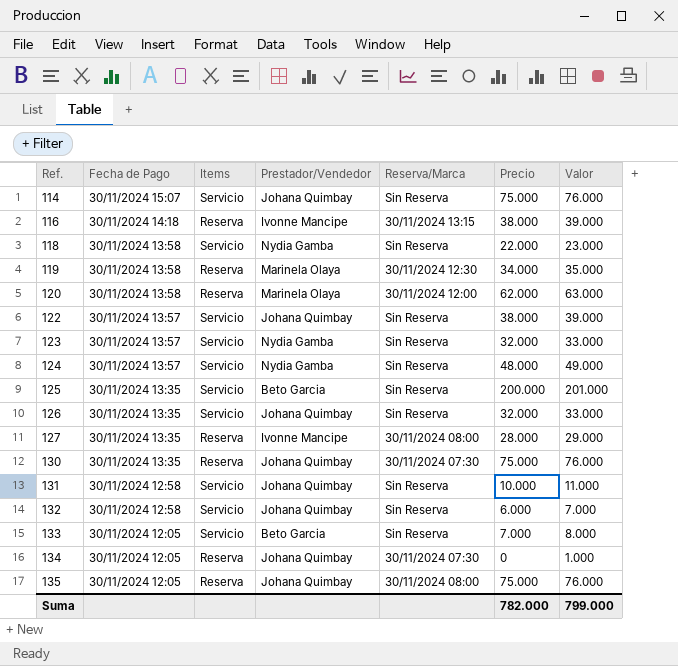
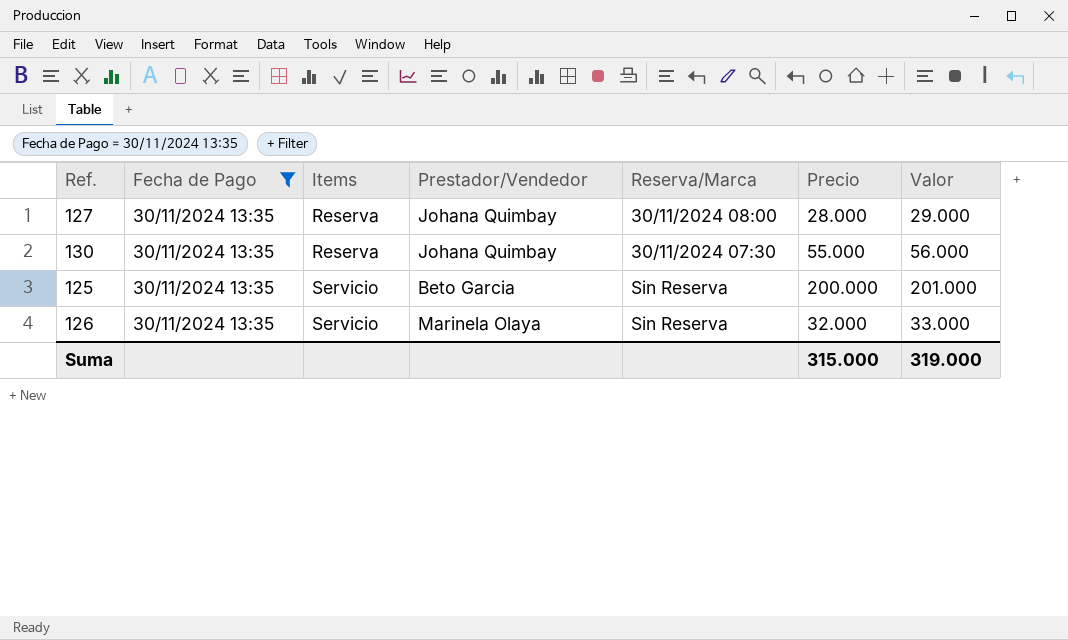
filter: none -> Fecha de Pago = 30/11/2024 13:35
row order: Ref. ascending -> Items ascending
127 | Prestador/Vendedor: Ivonne Mancipe -> Johana Quimbay
130 | Precio: 75.000 -> 55.000
130 | Valor: 76.000 -> 56.000
126 | Prestador/Vendedor: Johana Quimbay -> Marinela Olaya
Suma | Precio: 782.000 -> 315.000
Suma | Valor: 799.000 -> 319.000

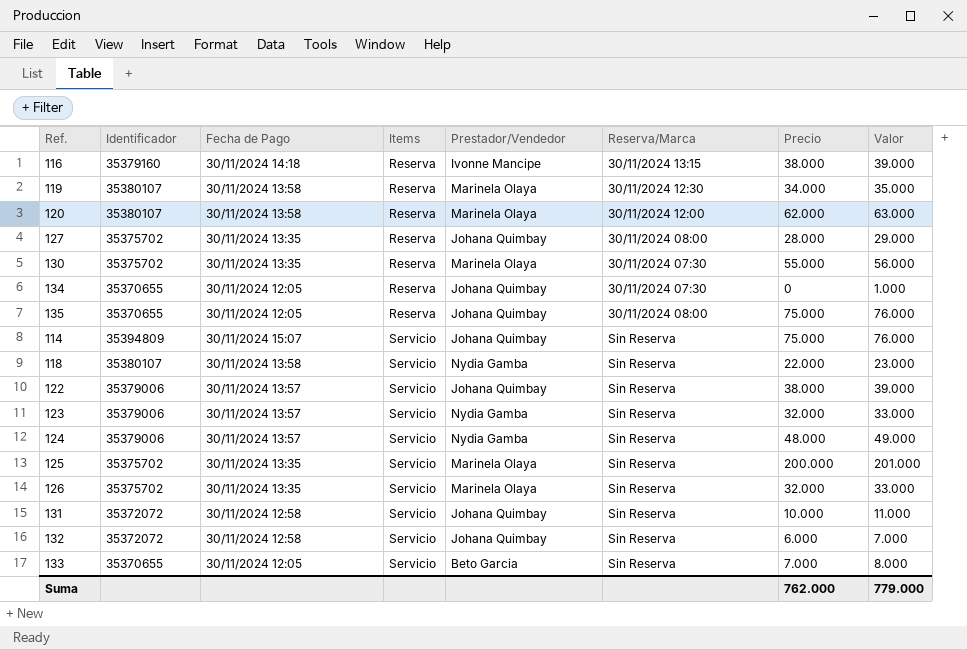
filter: Fecha de Pago = 30/11/2024 13:35 -> none
column Identificador | position: none -> 2
130 | Prestador/Vendedor: Johana Quimbay -> Marinela Olaya
125 | Prestador/Vendedor: Beto Garcia -> Marinela Olaya
Suma | Precio: 315.000 -> 762.000
Suma | Valor: 319.000 -> 779.000

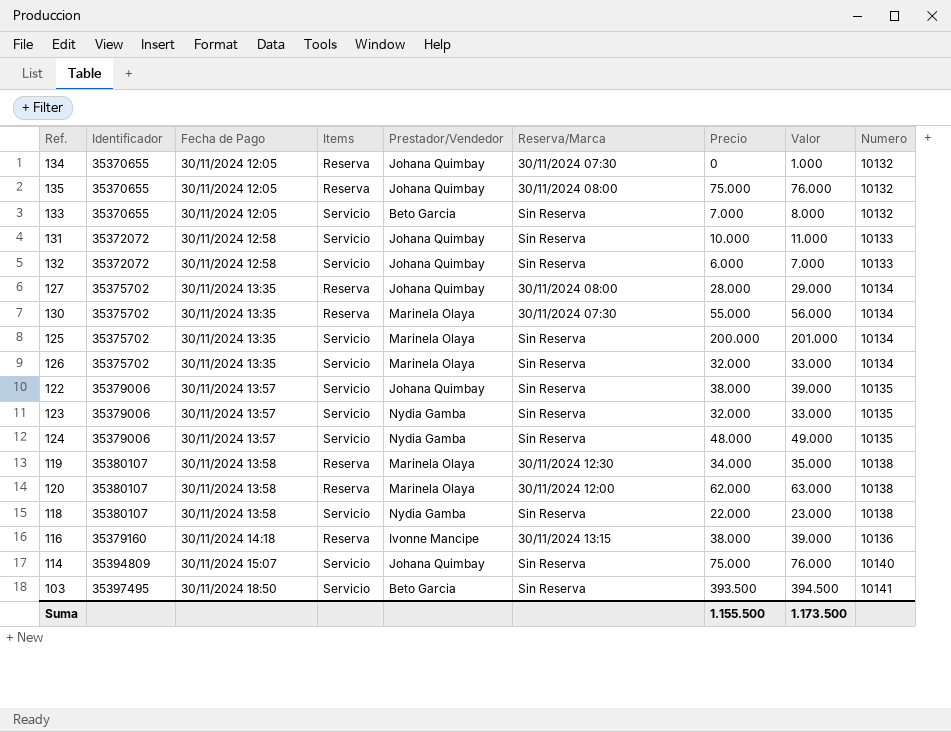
row order: Items ascending -> Fecha de Pago ascending
column Numero | position: none -> 9
row 103: none -> 35397495 | 30/11/2024 18:50 | Servicio | Beto Garcia | Sin Reserva | 393.500 | 394.500 | 10141
Suma | Precio: 762.000 -> 1.155.500
Suma | Valor: 779.000 -> 1.173.500

